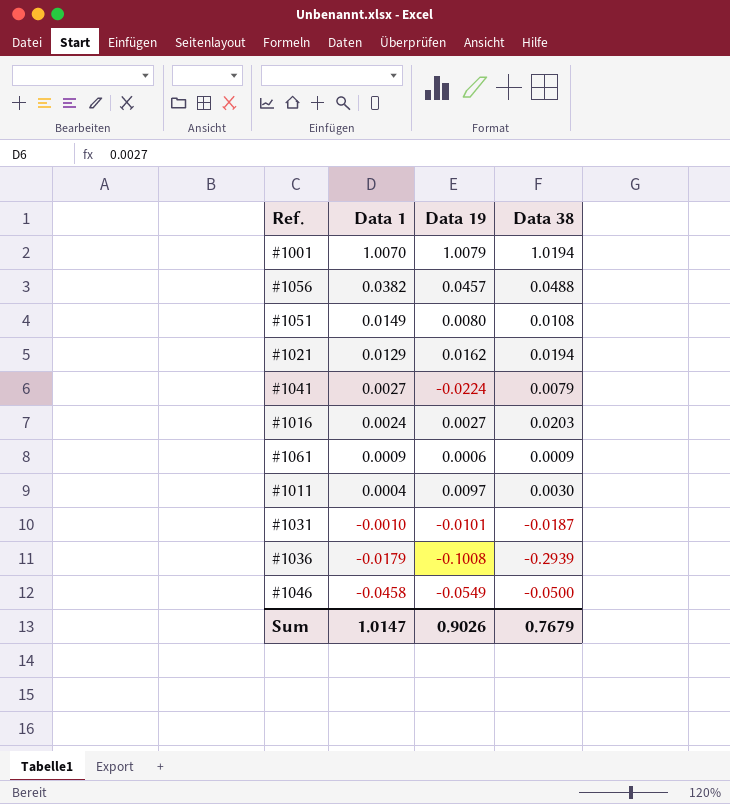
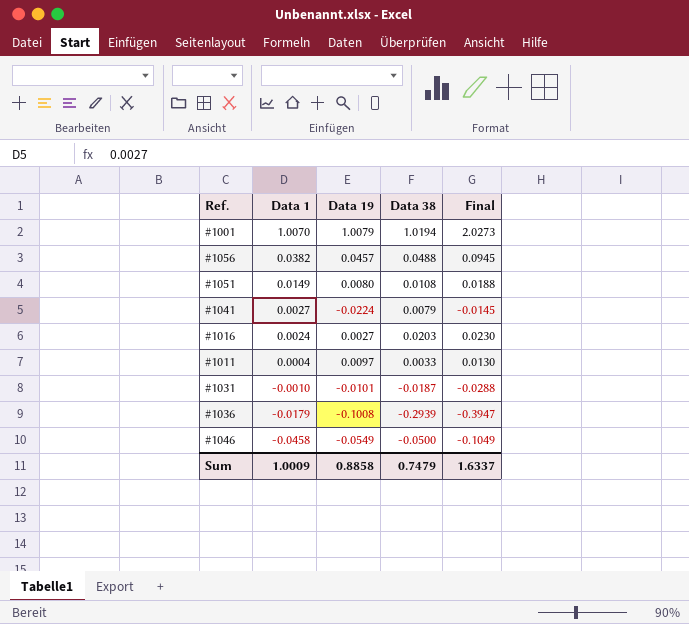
column Final | formula: none -> [Data 19] + [Data 38]
row #1021: 0.0129 | 0.0162 | 0.0194 -> none
row #1061: 0.0009 | 0.0006 | 0.0009 -> none
#1011 | Data 38: 0.0030 -> 0.0033
Sum | Data 1: 1.0147 -> 1.0009
Sum | Data 19: 0.9026 -> 0.8858
Sum | Data 38: 0.7679 -> 0.7479

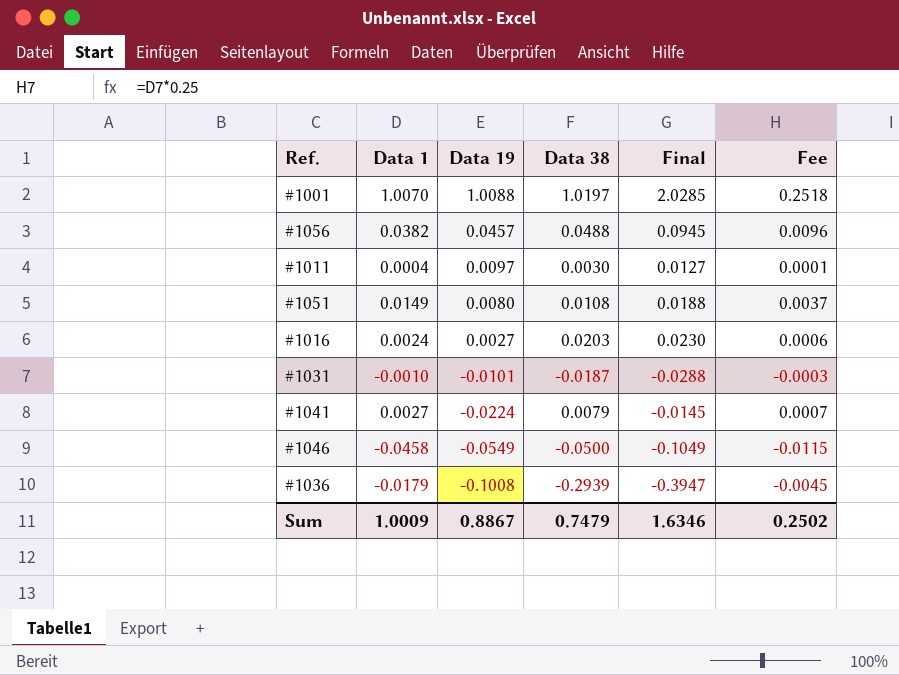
row order: Data 1 descending -> Data 19 descending
column Fee | formula: none -> [Data 1] * 0.25
#1001 | Data 19: 1.0079 -> 1.0088
#1001 | Data 38: 1.0194 -> 1.0197
#1001 | Final: 2.0273 -> 2.0285
#1011 | Data 38: 0.0033 -> 0.0030
#1011 | Final: 0.0130 -> 0.0127
Sum | Data 19: 0.8858 -> 0.8867
Sum | Final: 1.6337 -> 1.6346

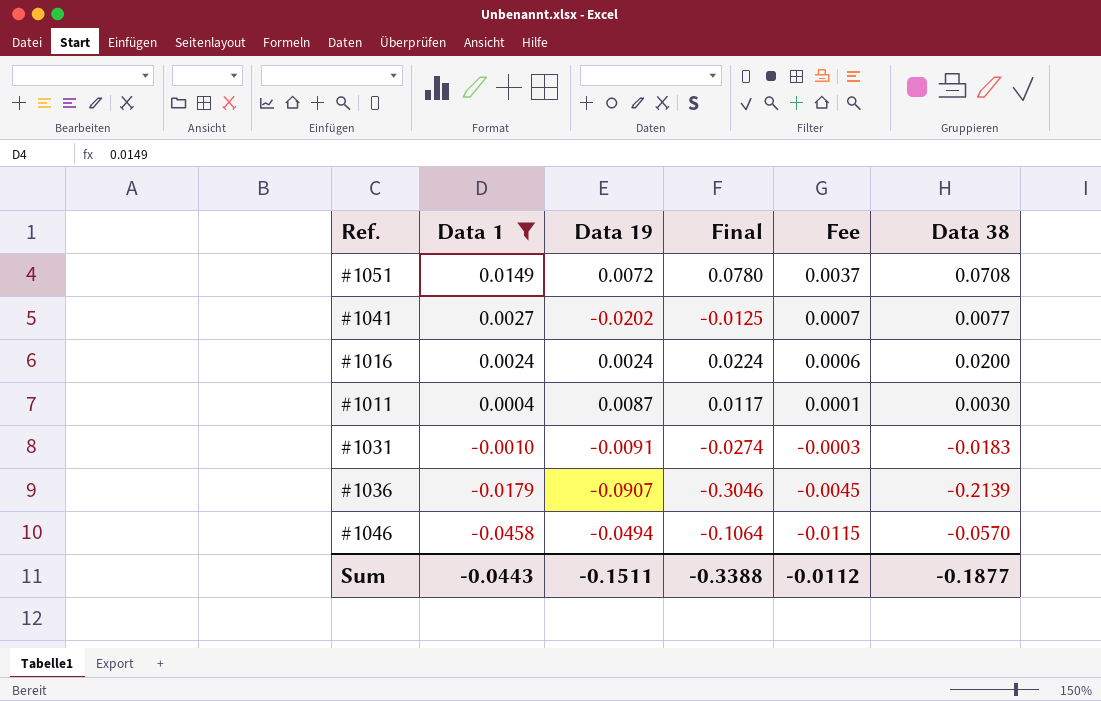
filter: none -> Data 1 <= 0.0149
row order: Data 19 descending -> Data 1 descending
column Data 38 | position: 4 -> 6
#1051 | Data 19: 0.0080 -> 0.0072
#1051 | Final: 0.0188 -> 0.0780
#1051 | Data 38: 0.0108 -> 0.0708
#1041 | Data 19: -0.0224 -> -0.0202
#1041 | Final: -0.0145 -> -0.0125
#1041 | Data 38: 0.0079 -> 0.0077
#1016 | Data 19: 0.0027 -> 0.0024
#1016 | Final: 0.0230 -> 0.0224
#1016 | Data 38: 0.0203 -> 0.0200
#1011 | Data 19: 0.0097 -> 0.0087
#1011 | Final: 0.0127 -> 0.0117
#1031 | Data 19: -0.0101 -> -0.0091
#1031 | Final: -0.0288 -> -0.0274
#1031 | Data 38: -0.0187 -> -0.0183
#1036 | Data 19: -0.1008 -> -0.0907
#1036 | Final: -0.3947 -> -0.3046
#1036 | Data 38: -0.2939 -> -0.2139
#1046 | Data 19: -0.0549 -> -0.0494
#1046 | Final: -0.1049 -> -0.1064
#1046 | Data 38: -0.0500 -> -0.0570
Sum | Data 1: 1.0009 -> -0.0443
Sum | Data 19: 0.8867 -> -0.1511
Sum | Final: 1.6346 -> -0.3388
Sum | Fee: 0.2502 -> -0.0112
Sum | Data 38: 0.7479 -> -0.1877

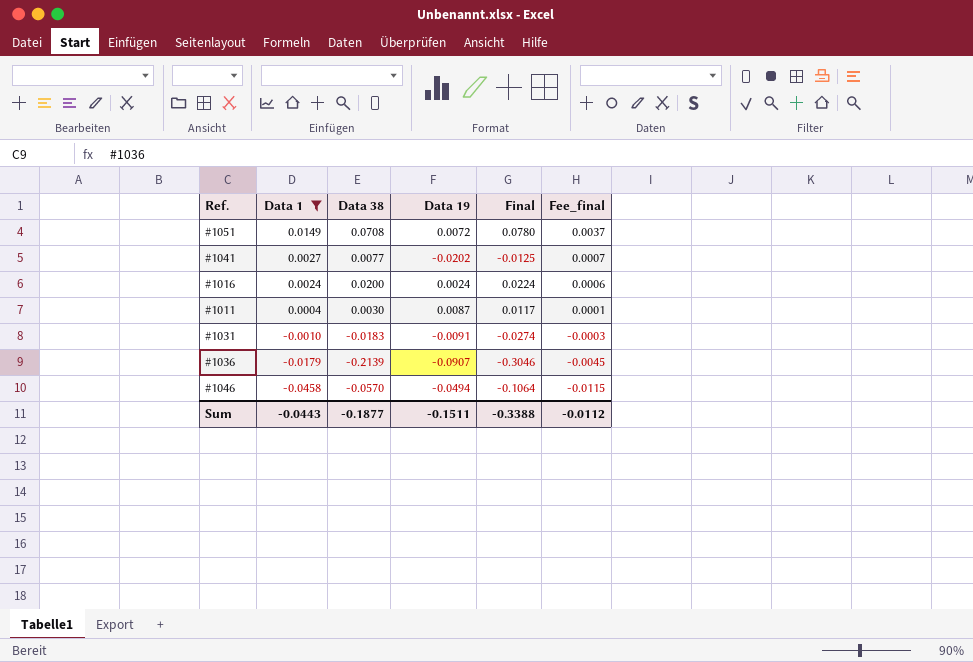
column Data 38 | position: 6 -> 3
column name: Fee -> Fee_final

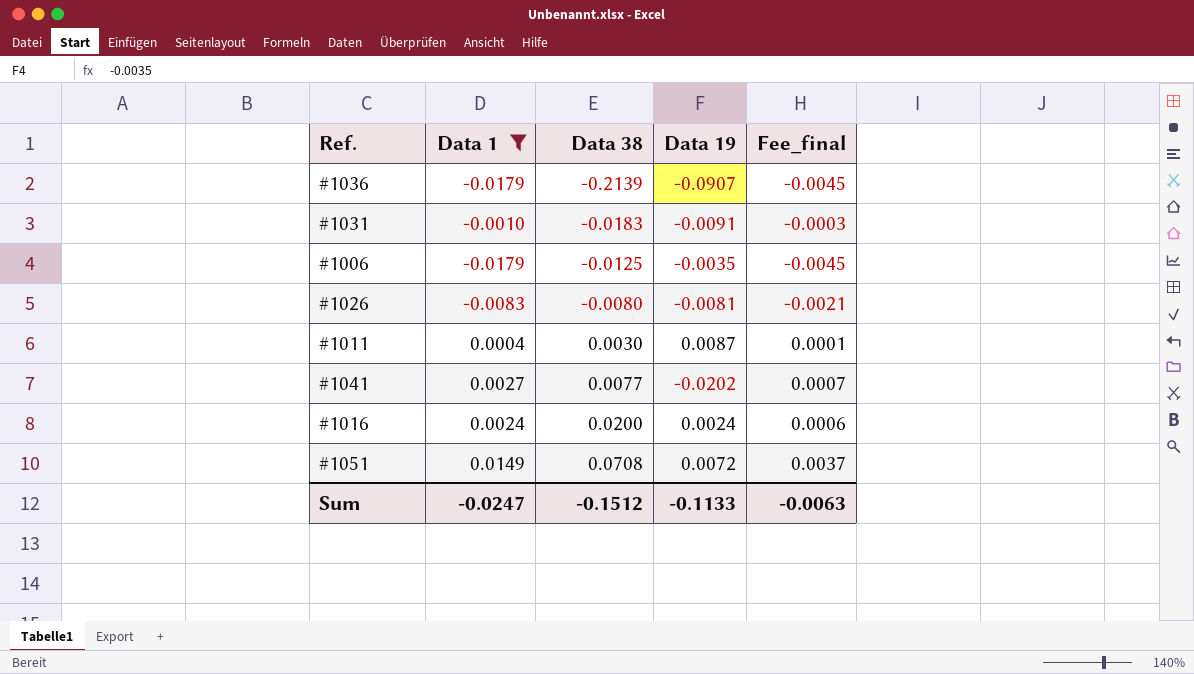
row order: Data 1 descending -> Data 38 ascending
column Final | formula: [Data 38] + [Data 19] -> none
row #1046: -0.0458 | -0.0570 | -0.0494 | -0.1064 | -0.0115 -> none
row #1006: none -> -0.0179 | -0.0125 | -0.0035 | -0.0045
row #1026: none -> -0.0083 | -0.0080 | -0.0081 | -0.0021
Sum | Data 1: -0.0443 -> -0.0247
Sum | Data 38: -0.1877 -> -0.1512
Sum | Data 19: -0.1511 -> -0.1133
Sum | Fee_final: -0.0112 -> -0.0063

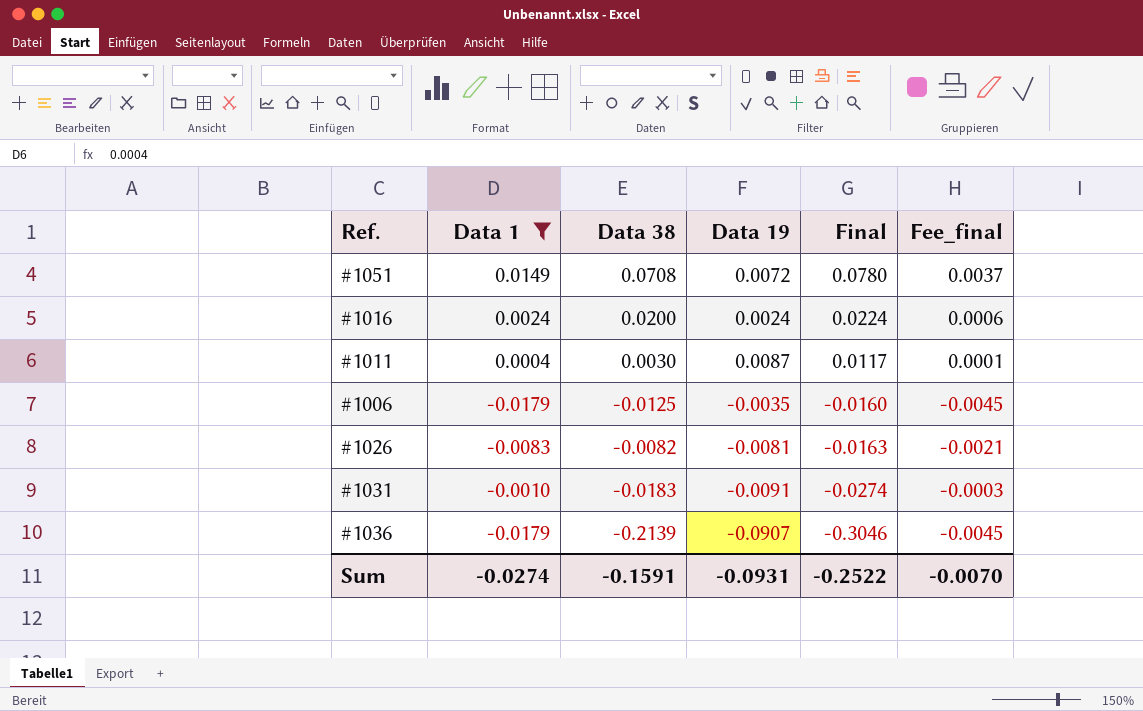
row order: Data 38 ascending -> Final descending
column Final | formula: none -> [Data 38] + [Data 19]
row #1041: 0.0027 | 0.0077 | -0.0202 | 0.0007 -> none
#1026 | Data 38: -0.0080 -> -0.0082
Sum | Data 1: -0.0247 -> -0.0274
Sum | Data 38: -0.1512 -> -0.1591
Sum | Data 19: -0.1133 -> -0.0931
Sum | Fee_final: -0.0063 -> -0.0070

